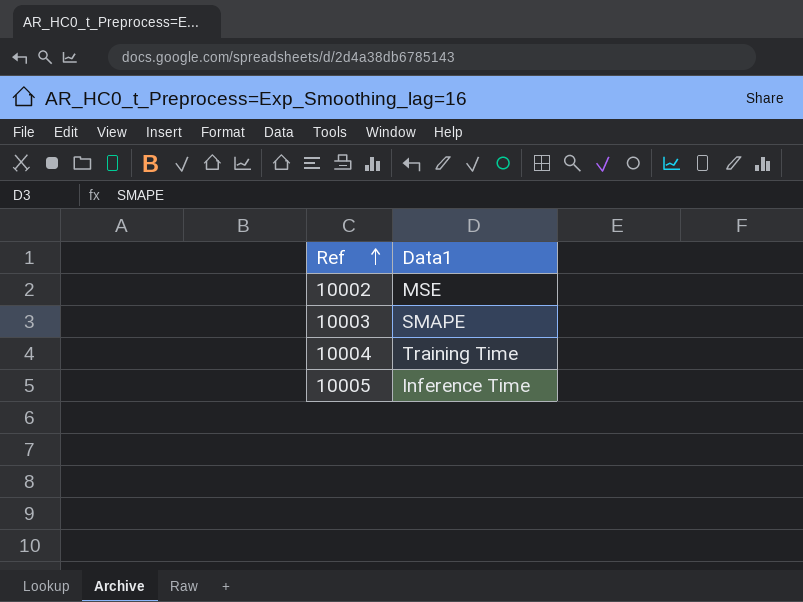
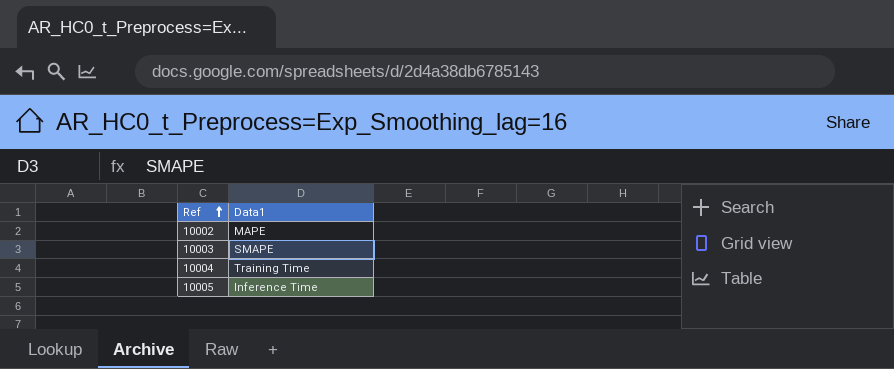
10002 | Data1: MSE -> MAPE

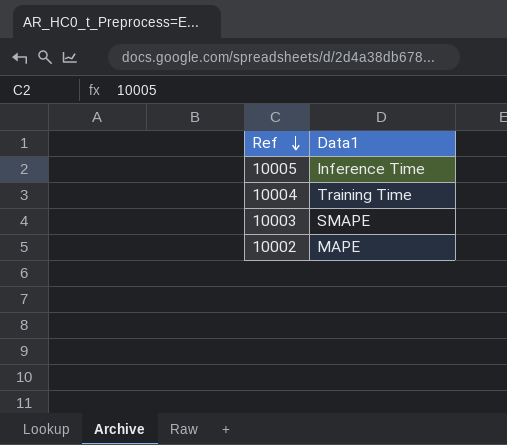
row order: Ref ascending -> Ref descending

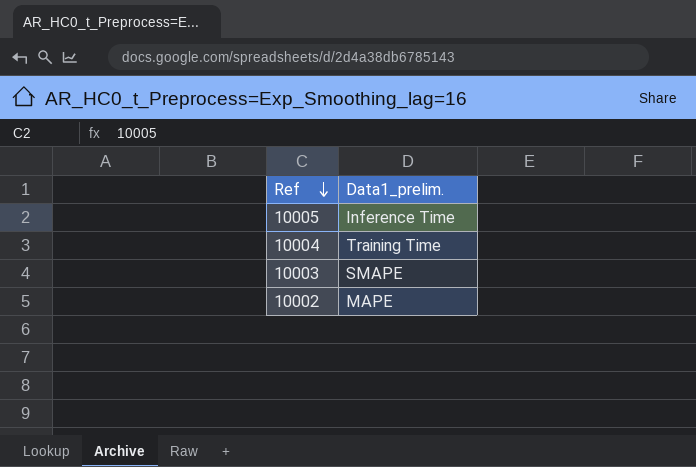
column name: Data1 -> Data1_prelim.

